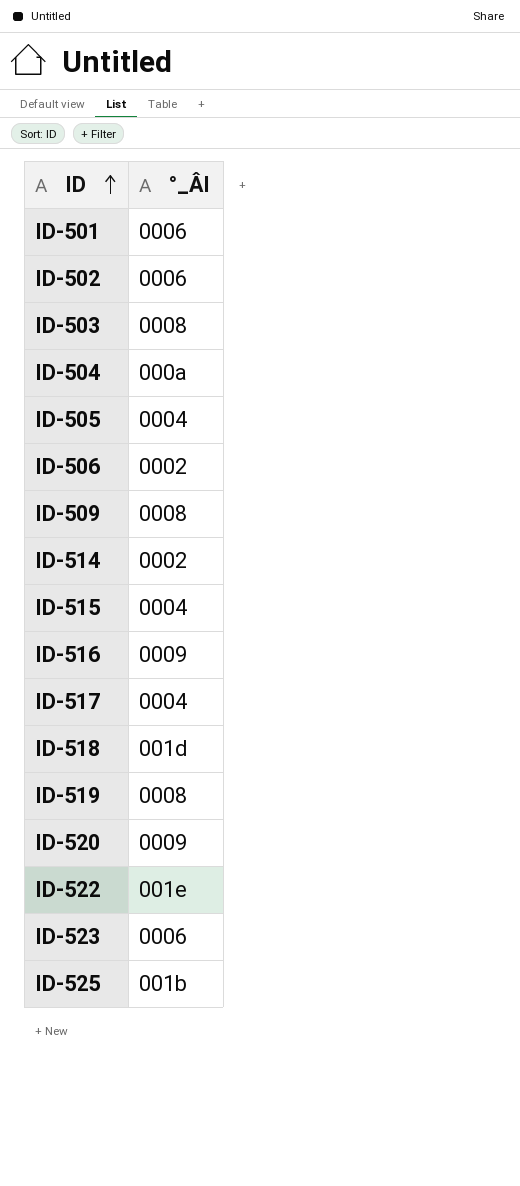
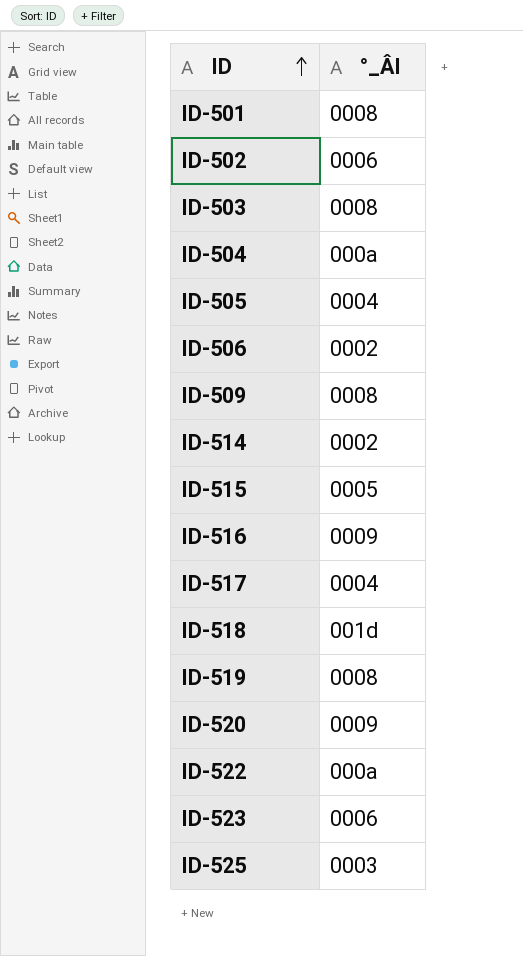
ID-501 | °_ÂI: 0006 -> 0008
ID-515 | °_ÂI: 0004 -> 0005
ID-522 | °_ÂI: 001e -> 000a
ID-525 | °_ÂI: 001b -> 0003

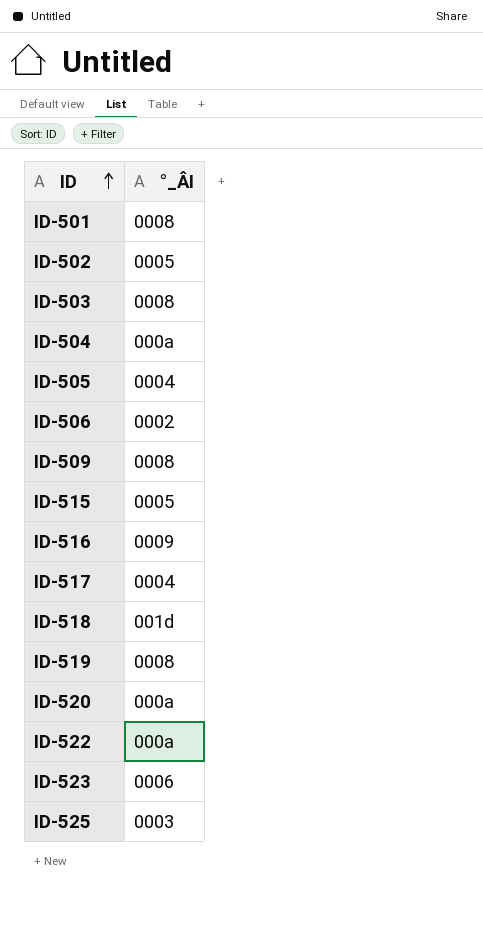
row ID-514: 0002 -> none
ID-502 | °_ÂI: 0006 -> 0005
ID-520 | °_ÂI: 0009 -> 000a

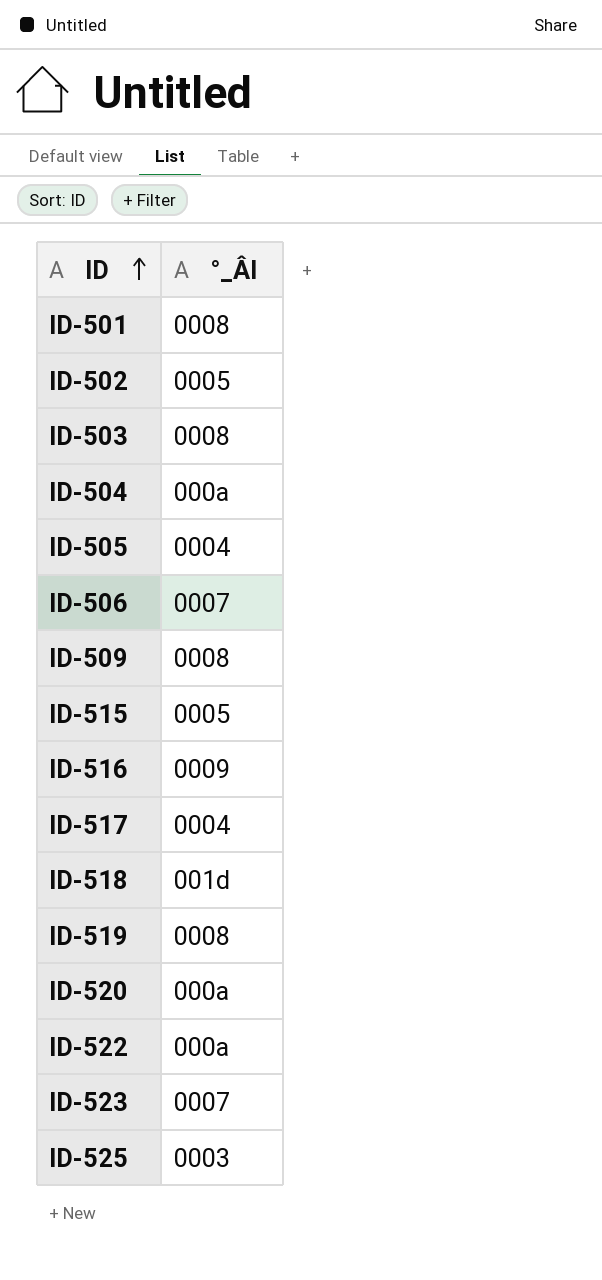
ID-506 | °_ÂI: 0002 -> 0007
ID-523 | °_ÂI: 0006 -> 0007

